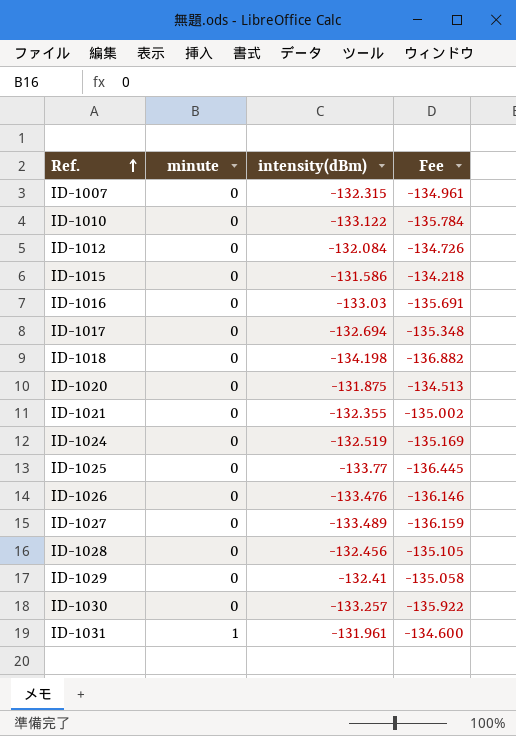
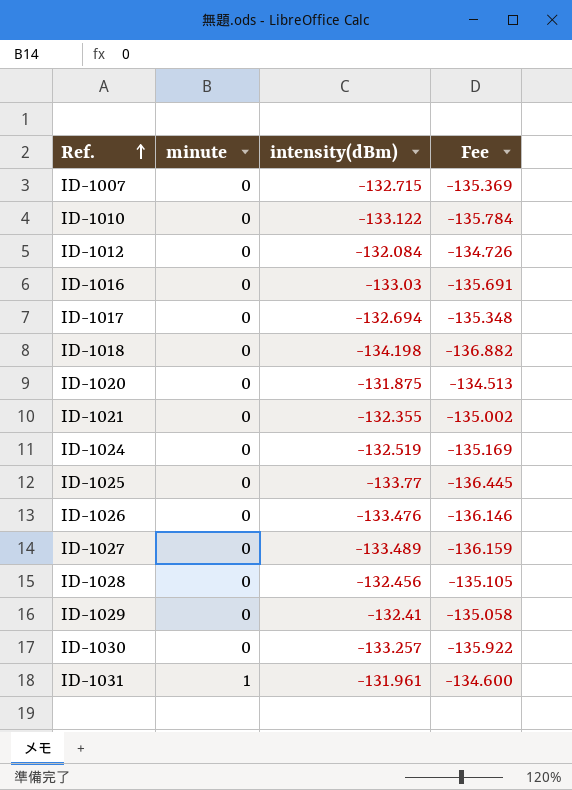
row ID-1015: 0 | -131.586 | -134.218 -> none
ID-1007 | intensity(dBm): -132.315 -> -132.715
ID-1007 | Fee: -134.961 -> -135.369

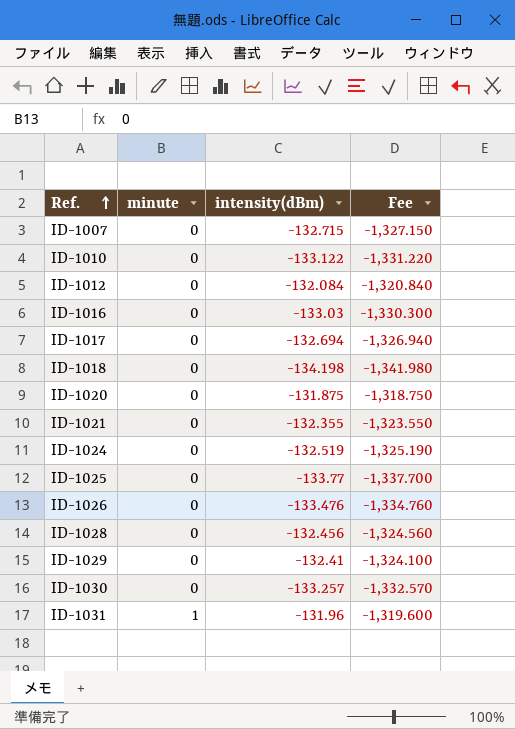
column Fee | formula: [intensity(dBm)] * 1.02 -> [intensity(dBm)] * 10
row ID-1027: 0 | -133.489 | -136.159 -> none
ID-1031 | intensity(dBm): -131.961 -> -131.96

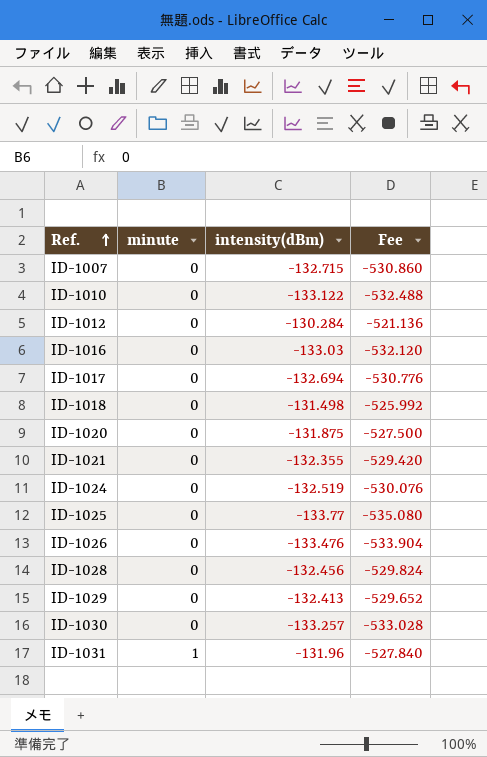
column Fee | formula: [intensity(dBm)] * 10 -> [intensity(dBm)] * 4
ID-1012 | intensity(dBm): -132.084 -> -130.284
ID-1018 | intensity(dBm): -134.198 -> -131.498
ID-1029 | intensity(dBm): -132.41 -> -132.413

